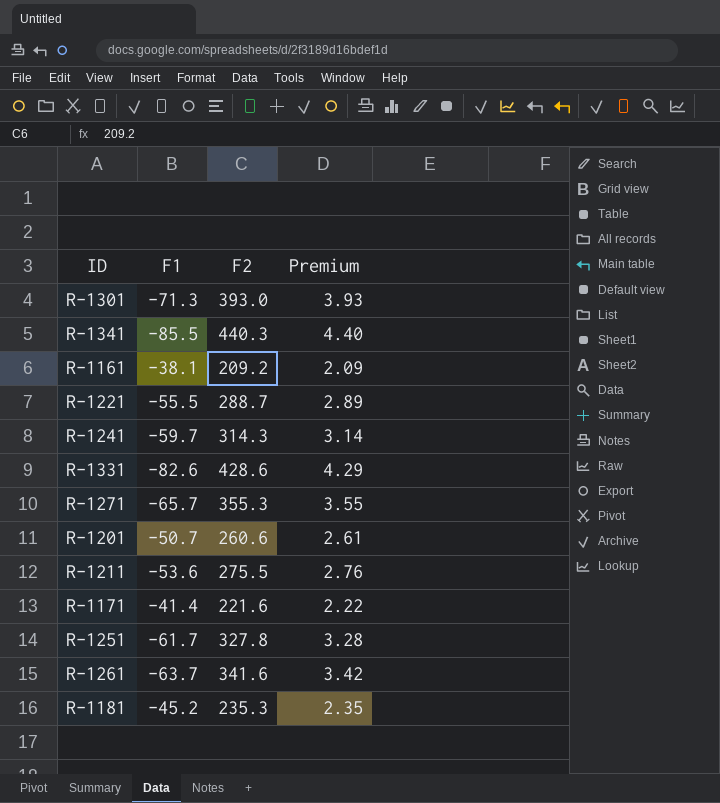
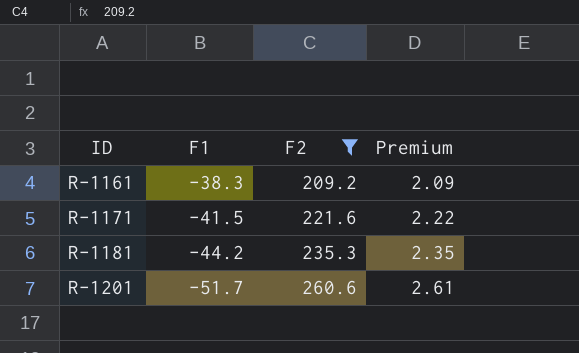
filter: none -> F2 <= 260.6
row order: none -> ID ascending
R-1161 | F1: -38.1 -> -38.3
R-1171 | F1: -41.4 -> -41.5
R-1181 | F1: -45.2 -> -44.2
R-1201 | F1: -50.7 -> -51.7

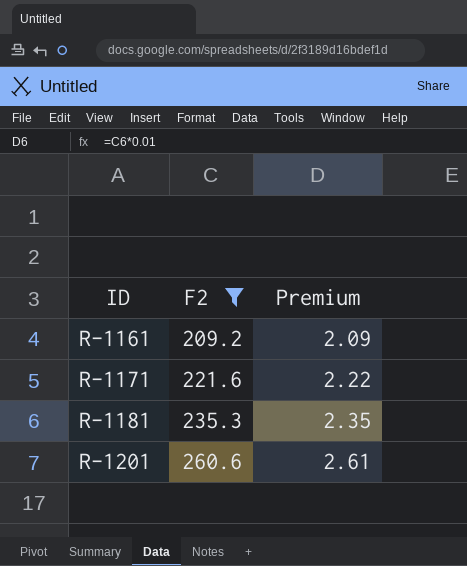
column F1 | position: 2 -> none

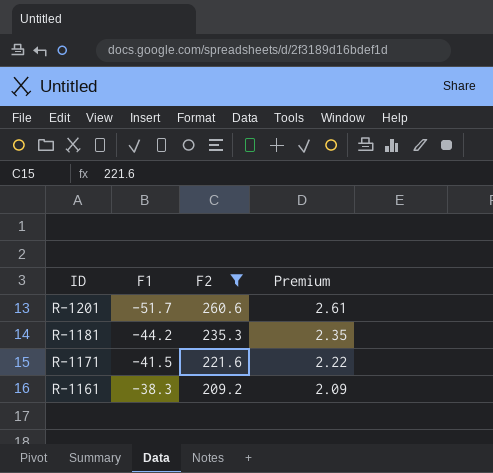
row order: ID ascending -> ID descending
column F1 | position: none -> 2

